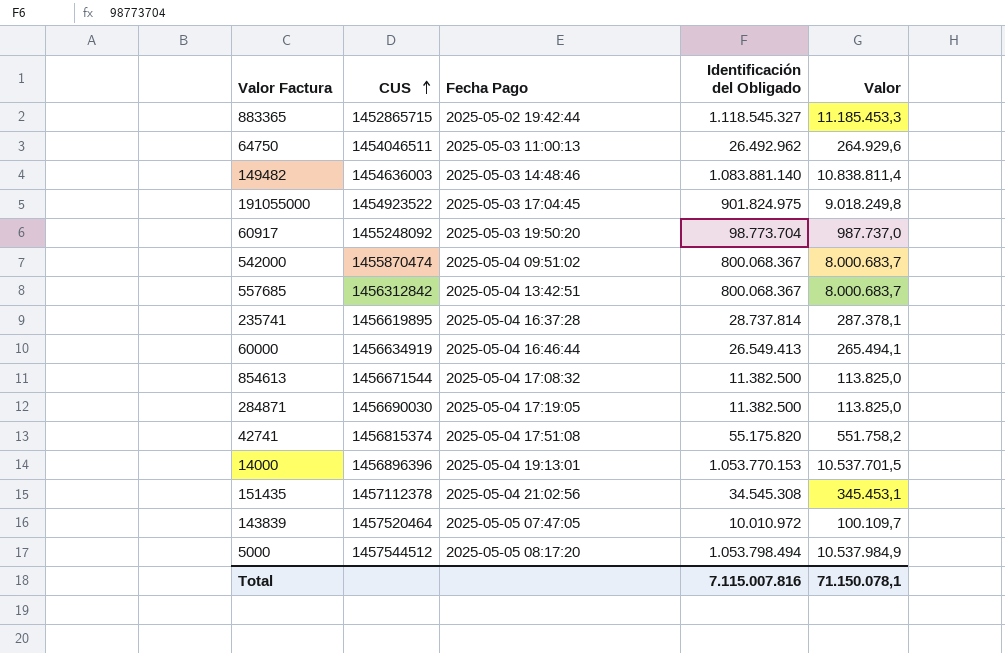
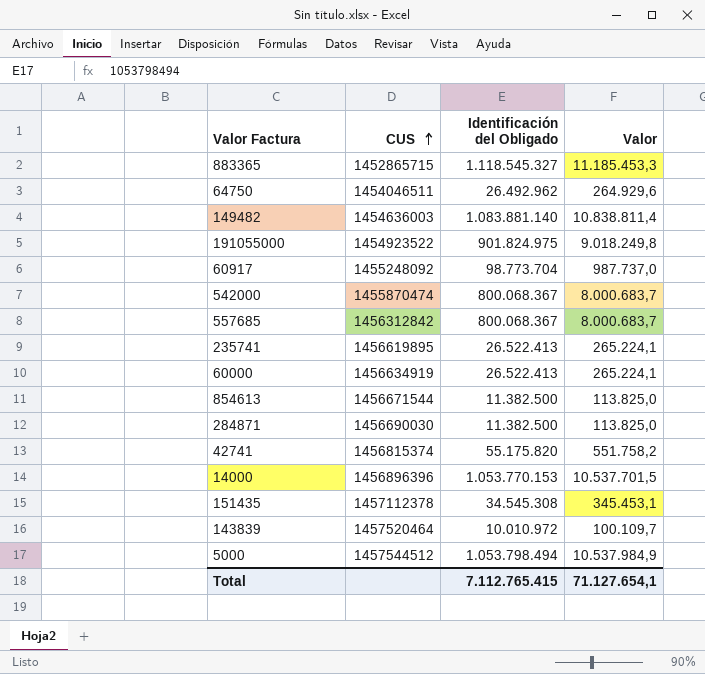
column Fecha Pago | position: 3 -> none
235741 | Identificación del Obligado: 28.737.814 -> 26.522.413
235741 | Valor: 287.378,1 -> 265.224,1
60000 | Identificación del Obligado: 26.549.413 -> 26.522.413
60000 | Valor: 265.494,1 -> 265.224,1
Total | Identificación del Obligado: 7.115.007.816 -> 7.112.765.415
Total | Valor: 71.150.078,1 -> 71.127.654,1

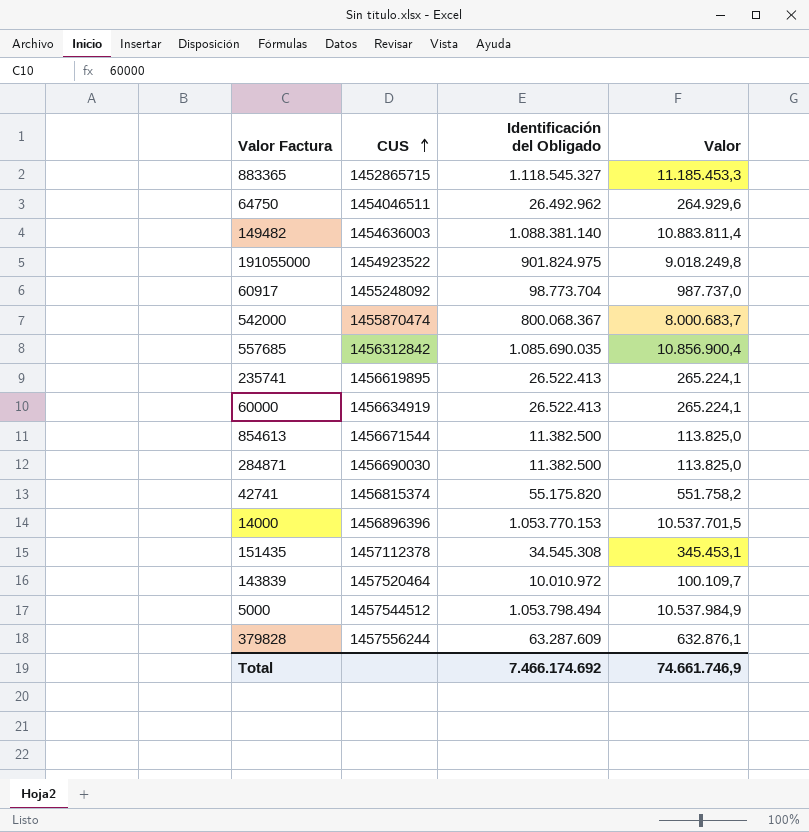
149482 | Identificación del Obligado: 1.083.881.140 -> 1.088.381.140
149482 | Valor: 10.838.811,4 -> 10.883.811,4
557685 | Identificación del Obligado: 800.068.367 -> 1.085.690.035
557685 | Valor: 8.000.683,7 -> 10.856.900,4
row 379828: none -> 1457556244 | 63.287.609 | 632.876,1
Total | Identificación del Obligado: 7.112.765.415 -> 7.466.174.692
Total | Valor: 71.127.654,1 -> 74.661.746,9

